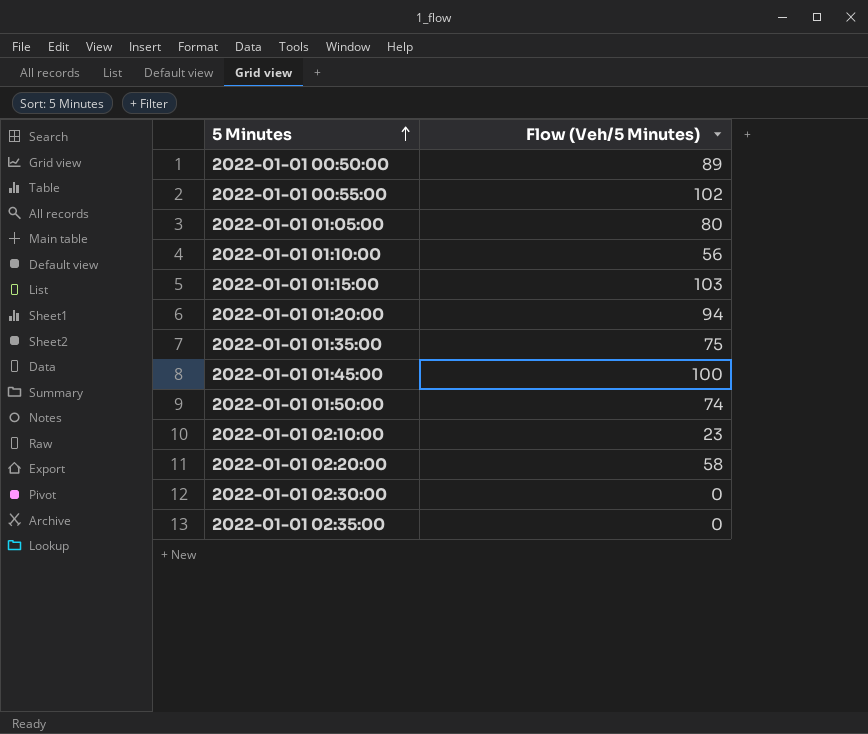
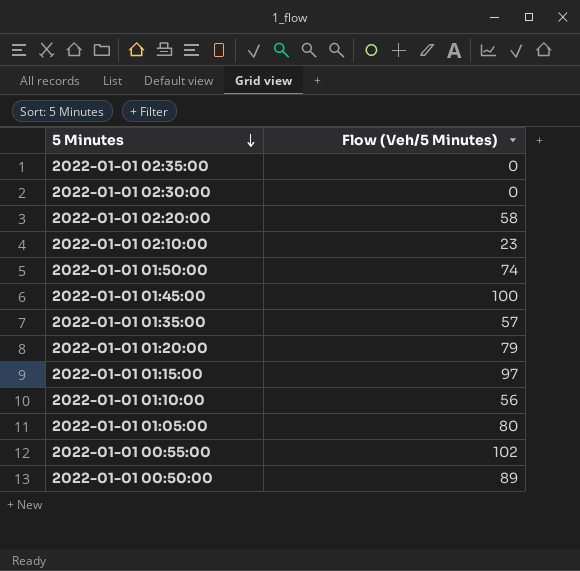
row order: 5 Minutes ascending -> 5 Minutes descending
2022-01-01 01:35:00 | Flow (Veh/5 Minutes): 75 -> 57
2022-01-01 01:20:00 | Flow (Veh/5 Minutes): 94 -> 79
2022-01-01 01:15:00 | Flow (Veh/5 Minutes): 103 -> 97

